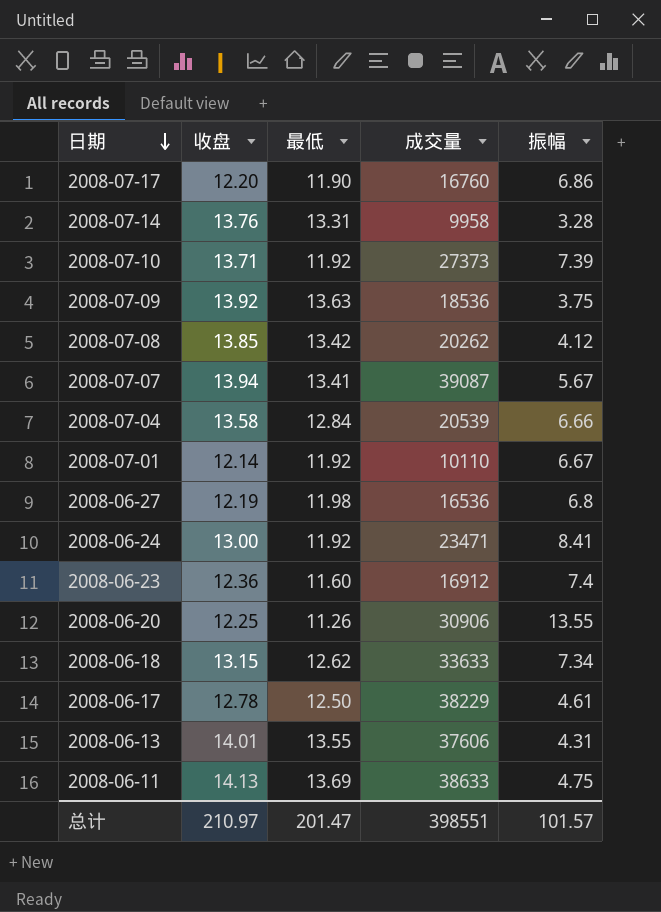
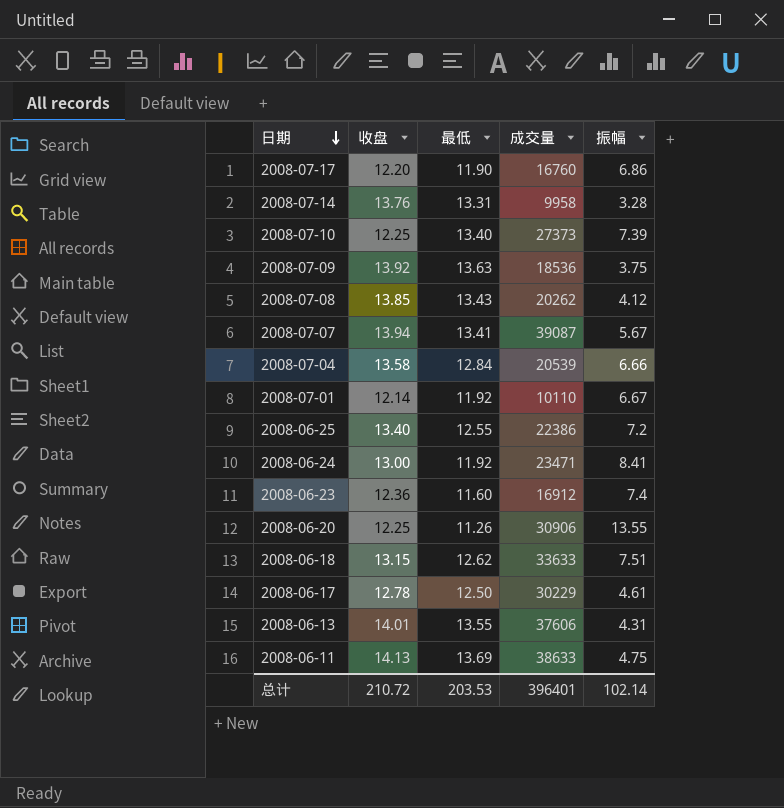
row 2008-06-27: 12.19 | 11.98 | 16536 | 6.8 -> none
2008-07-10 | 收盘: 13.71 -> 12.25
2008-07-10 | 最低: 11.92 -> 13.40
2008-07-08 | 最低: 13.42 -> 13.43
row 2008-06-25: none -> 13.40 | 12.55 | 22386 | 7.2
2008-06-18 | 振幅: 7.34 -> 7.51
2008-06-17 | 成交量: 38229 -> 30229
总计 | 收盘: 210.97 -> 210.72
总计 | 最低: 201.47 -> 203.53
总计 | 成交量: 398551 -> 396401
总计 | 振幅: 101.57 -> 102.14

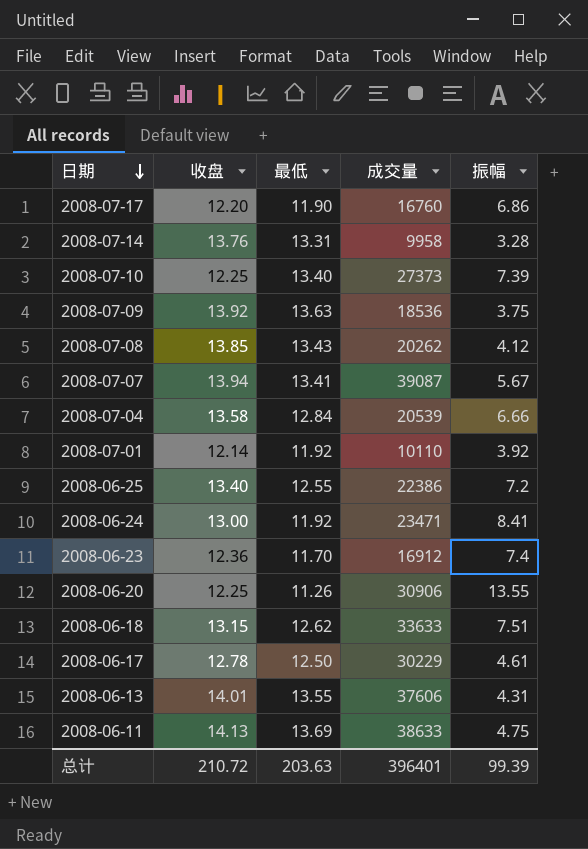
2008-07-01 | 振幅: 6.67 -> 3.92
2008-06-23 | 最低: 11.60 -> 11.70
总计 | 最低: 203.53 -> 203.63
总计 | 振幅: 102.14 -> 99.39

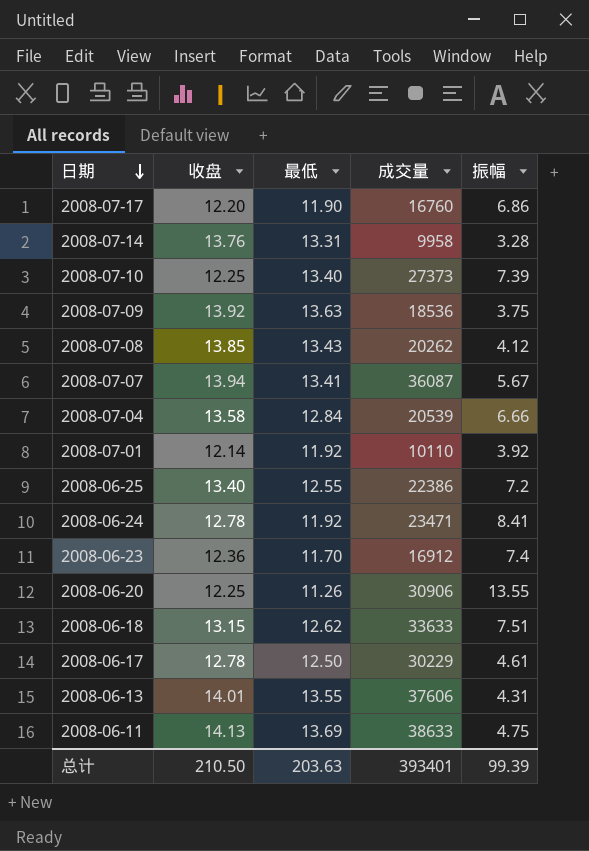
2008-07-07 | 成交量: 39087 -> 36087
2008-06-24 | 收盘: 13.00 -> 12.78
总计 | 收盘: 210.72 -> 210.50
总计 | 成交量: 396401 -> 393401

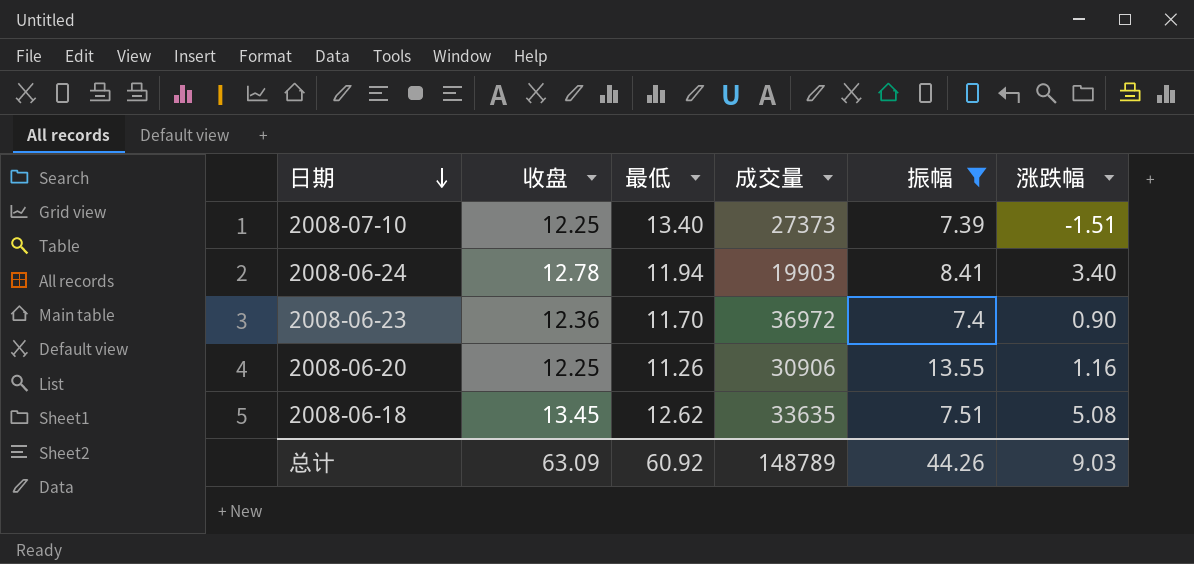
filter: none -> 振幅 >= 7.39
column 涨跌幅 | position: none -> 6
2008-06-24 | 最低: 11.92 -> 11.94
2008-06-24 | 成交量: 23471 -> 19903
2008-06-23 | 成交量: 16912 -> 36972
2008-06-18 | 收盘: 13.15 -> 13.45
2008-06-18 | 成交量: 33633 -> 33635
总计 | 收盘: 210.50 -> 63.09
总计 | 最低: 203.63 -> 60.92
总计 | 成交量: 393401 -> 148789
总计 | 振幅: 99.39 -> 44.26

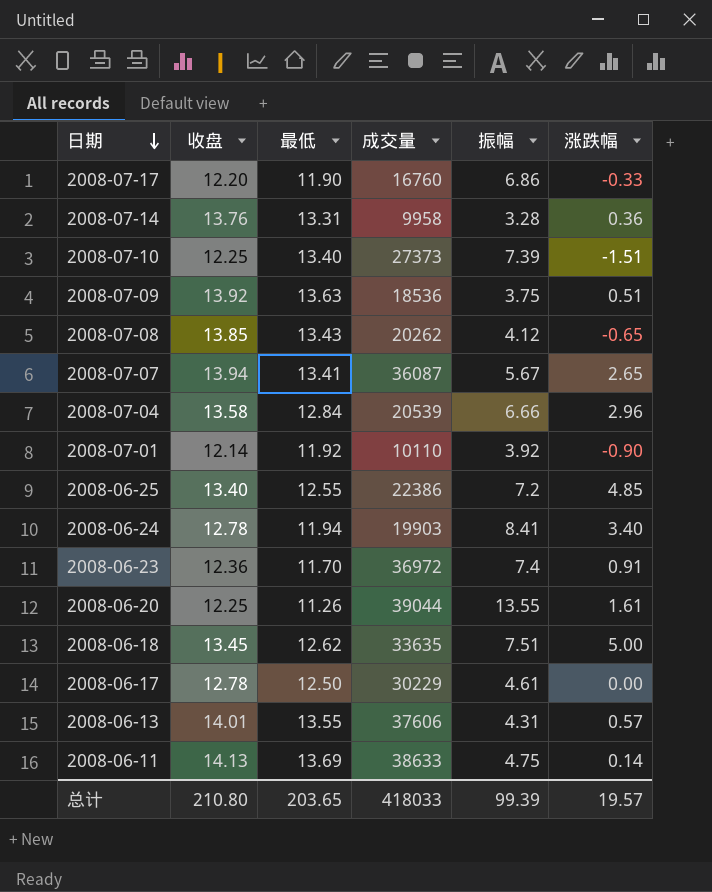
filter: 振幅 >= 7.39 -> none
2008-06-23 | 涨跌幅: 0.90 -> 0.91
2008-06-20 | 成交量: 30906 -> 39044
2008-06-20 | 涨跌幅: 1.16 -> 1.61
2008-06-18 | 涨跌幅: 5.08 -> 5.00
总计 | 收盘: 63.09 -> 210.80
总计 | 最低: 60.92 -> 203.65
总计 | 成交量: 148789 -> 418033
总计 | 振幅: 44.26 -> 99.39
总计 | 涨跌幅: 9.03 -> 19.57

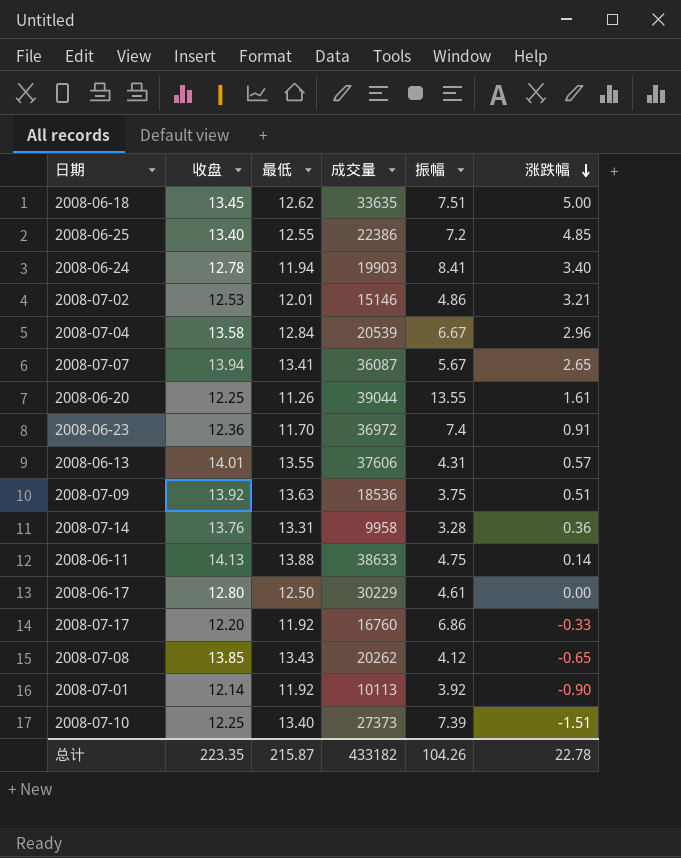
row order: 日期 descending -> 涨跌幅 descending
row 2008-07-02: none -> 12.53 | 12.01 | 15146 | 4.86 | 3.21
2008-07-04 | 振幅: 6.66 -> 6.67
2008-06-11 | 最低: 13.69 -> 13.88
2008-06-17 | 收盘: 12.78 -> 12.80
2008-07-17 | 最低: 11.90 -> 11.92
2008-07-01 | 成交量: 10110 -> 10113
总计 | 收盘: 210.80 -> 223.35
总计 | 最低: 203.65 -> 215.87
总计 | 成交量: 418033 -> 433182
总计 | 振幅: 99.39 -> 104.26
总计 | 涨跌幅: 19.57 -> 22.78

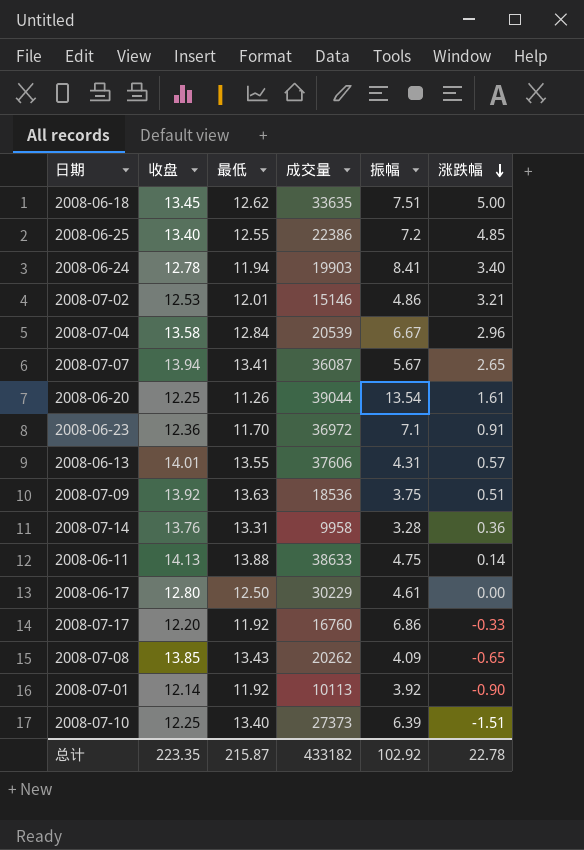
2008-06-20 | 振幅: 13.55 -> 13.54
2008-06-23 | 振幅: 7.4 -> 7.1
2008-07-08 | 振幅: 4.12 -> 4.09
2008-07-10 | 振幅: 7.39 -> 6.39
总计 | 振幅: 104.26 -> 102.92

